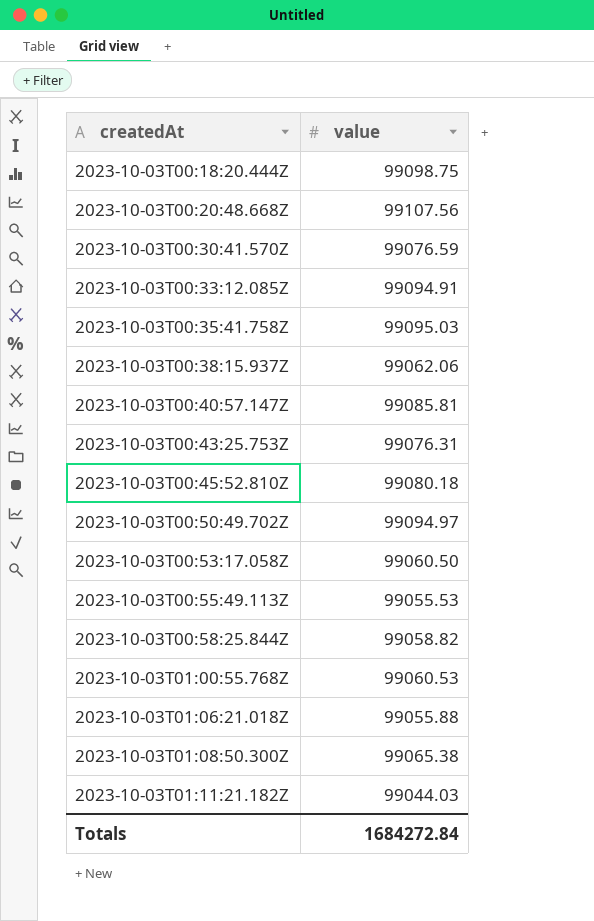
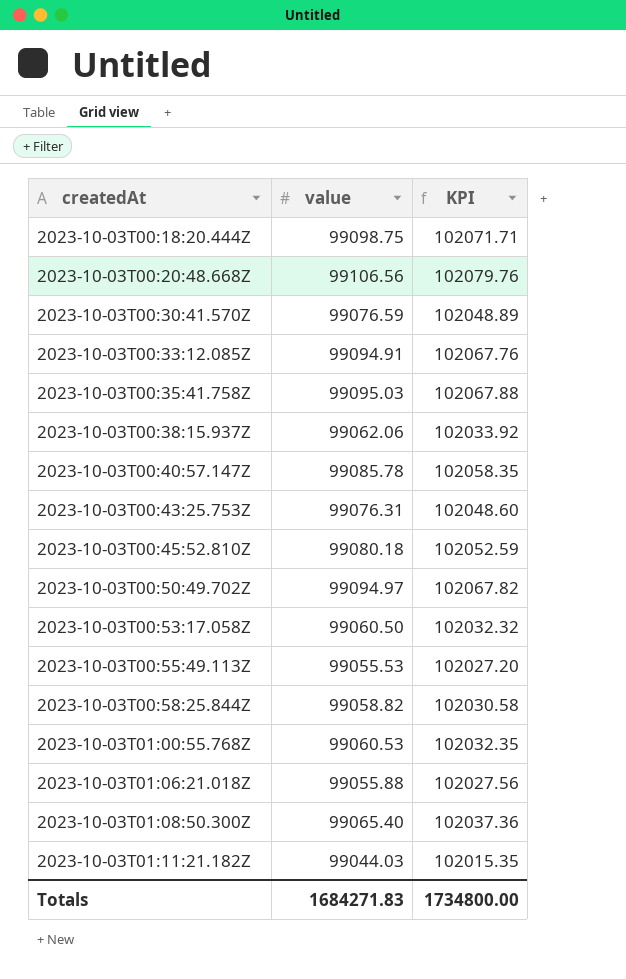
column KPI | formula: none -> [value] * 1.03
2023-10-03T00:20:48.668Z | value: 99107.56 -> 99106.56
2023-10-03T00:40:57.147Z | value: 99085.81 -> 99085.78
2023-10-03T01:08:50.300Z | value: 99065.38 -> 99065.40
Totals | value: 1684272.84 -> 1684271.83

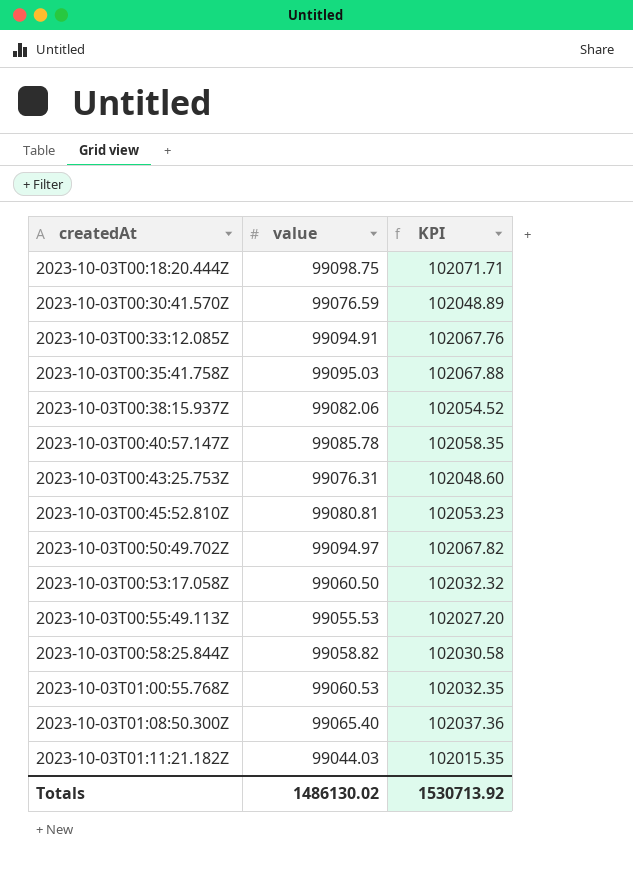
row 2023-10-03T00:20:48.668Z: 99106.56 | 102079.76 -> none
row 2023-10-03T01:06:21.018Z: 99055.88 | 102027.56 -> none
2023-10-03T00:38:15.937Z | value: 99062.06 -> 99082.06
2023-10-03T00:38:15.937Z | KPI: 102033.92 -> 102054.52
2023-10-03T00:45:52.810Z | value: 99080.18 -> 99080.81
2023-10-03T00:45:52.810Z | KPI: 102052.59 -> 102053.23
Totals | value: 1684271.83 -> 1486130.02
Totals | KPI: 1734800.00 -> 1530713.92

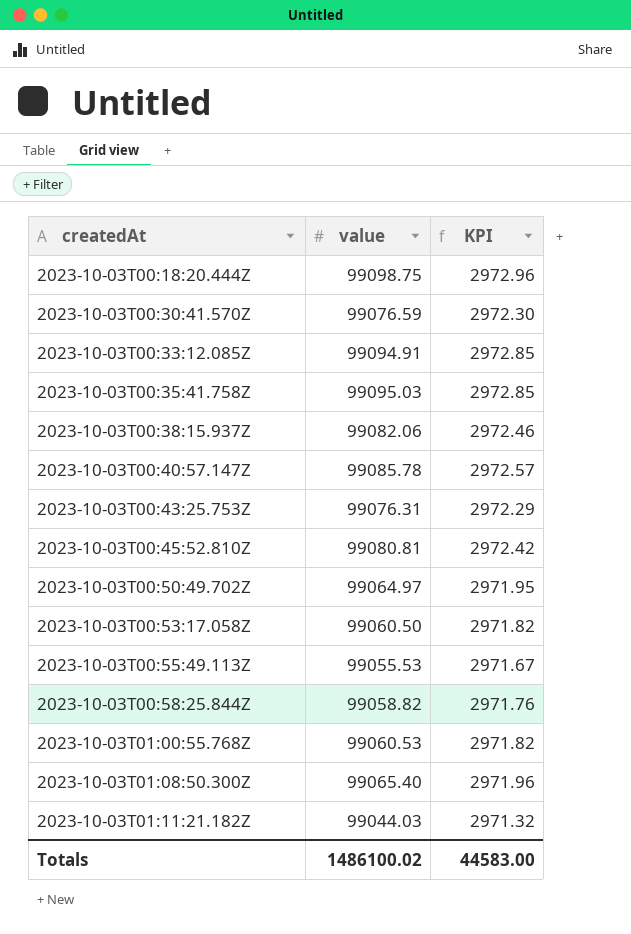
column KPI | formula: [value] * 1.03 -> [value] * 0.03
2023-10-03T00:50:49.702Z | value: 99094.97 -> 99064.97
Totals | value: 1486130.02 -> 1486100.02
Totals | KPI: 1530713.92 -> 44583.00

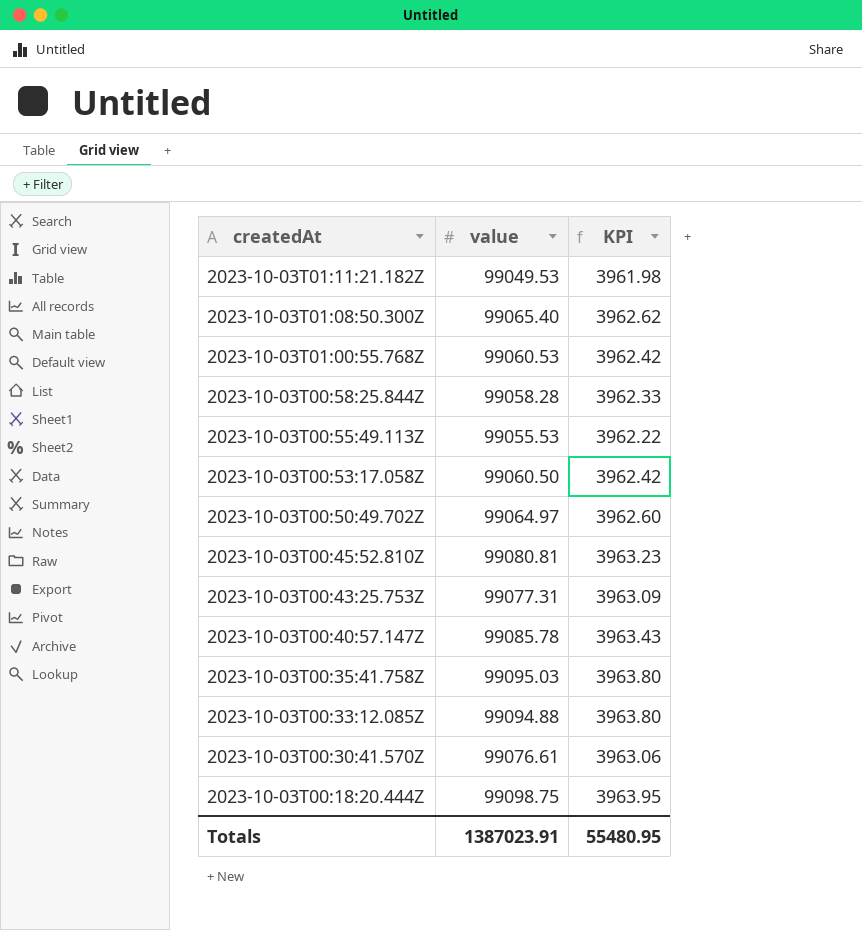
row order: createdAt ascending -> createdAt descending
column KPI | formula: [value] * 0.03 -> [value] * 0.04
row 2023-10-03T00:38:15.937Z: 99082.06 | 2972.46 -> none
2023-10-03T01:11:21.182Z | value: 99044.03 -> 99049.53
2023-10-03T00:58:25.844Z | value: 99058.82 -> 99058.28
2023-10-03T00:43:25.753Z | value: 99076.31 -> 99077.31
2023-10-03T00:33:12.085Z | value: 99094.91 -> 99094.88
2023-10-03T00:30:41.570Z | value: 99076.59 -> 99076.61
Totals | value: 1486100.02 -> 1387023.91
Totals | KPI: 44583.00 -> 55480.95

